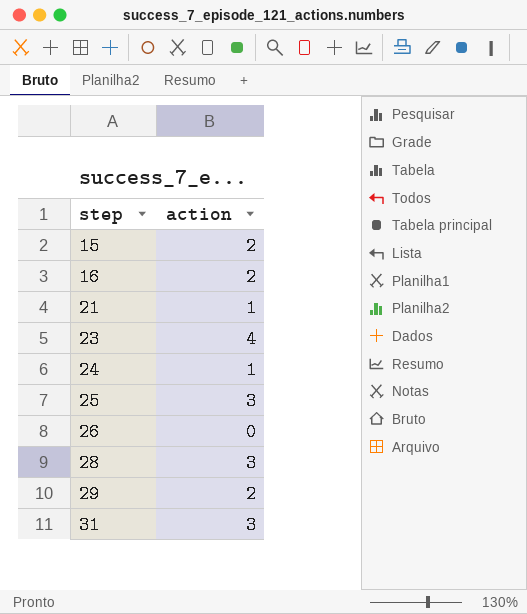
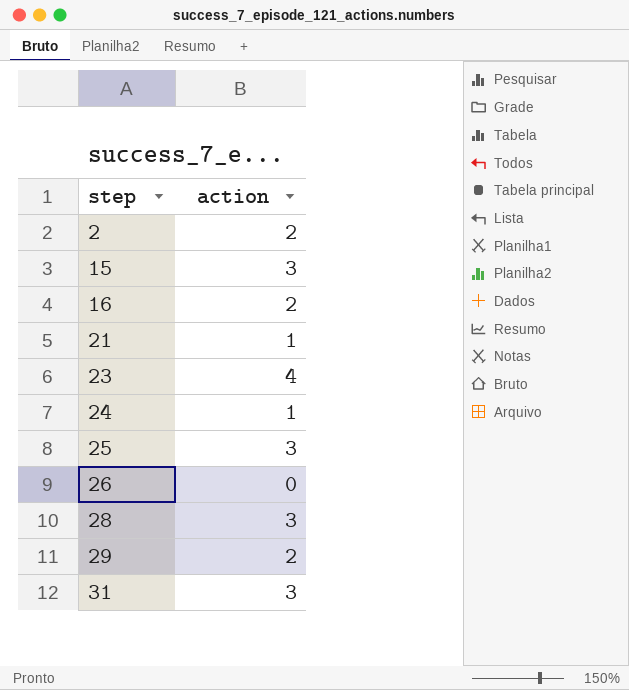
row 2: none -> 2
15 | action: 2 -> 3

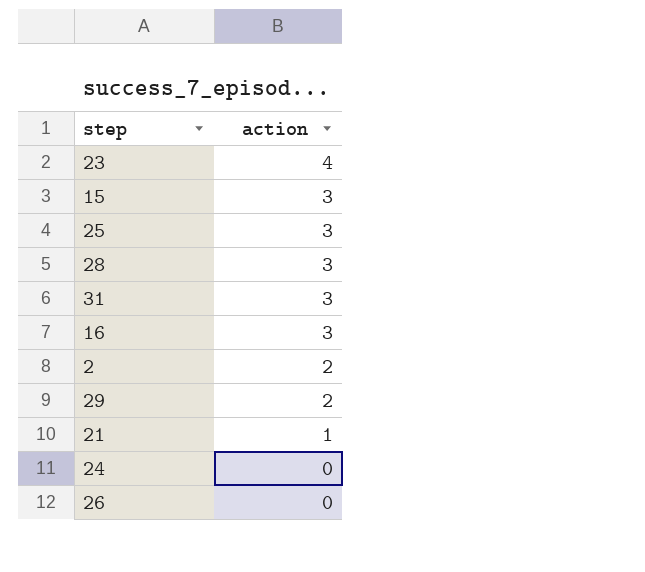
row order: step ascending -> action descending
16 | action: 2 -> 3
24 | action: 1 -> 0

